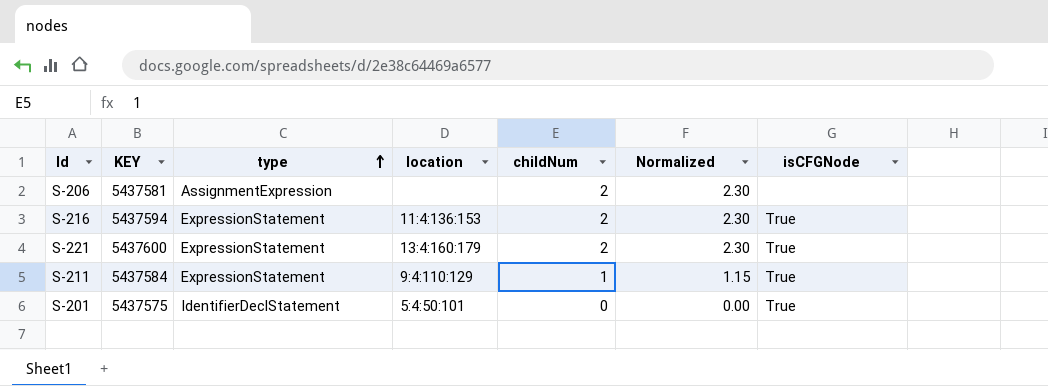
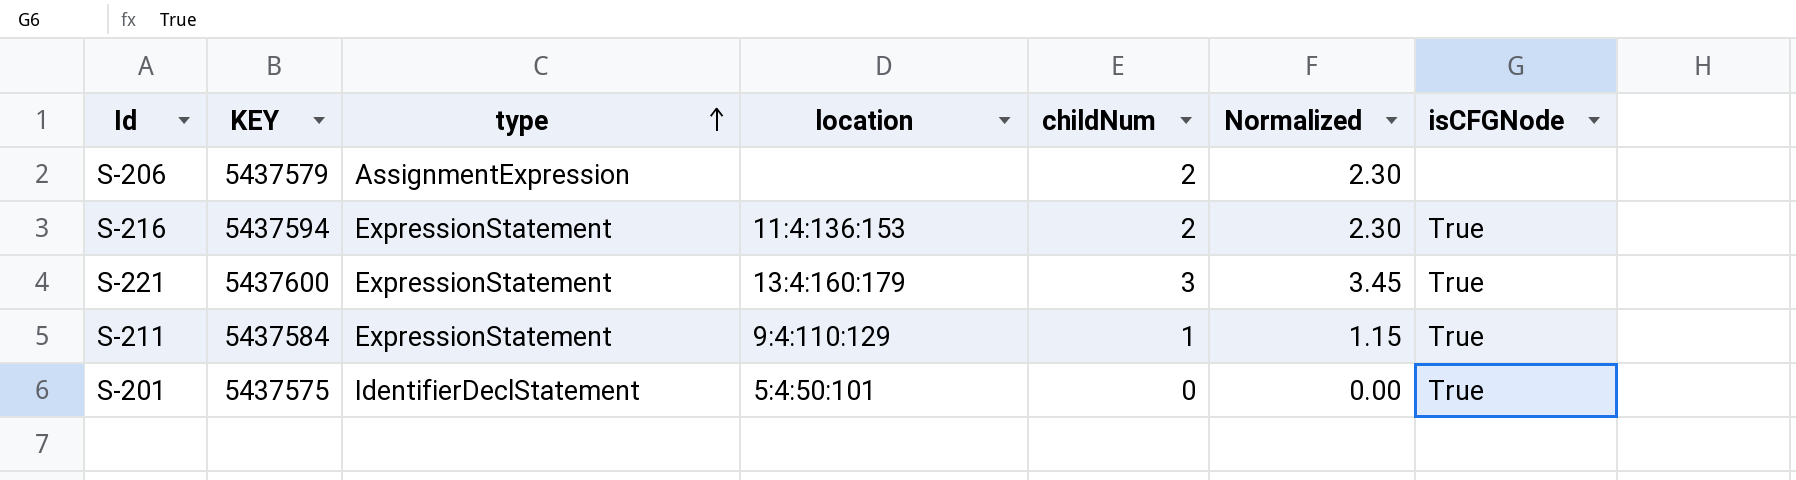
S-206 | KEY: 5437581 -> 5437579
S-221 | childNum: 2 -> 3
S-221 | Normalized: 2.30 -> 3.45

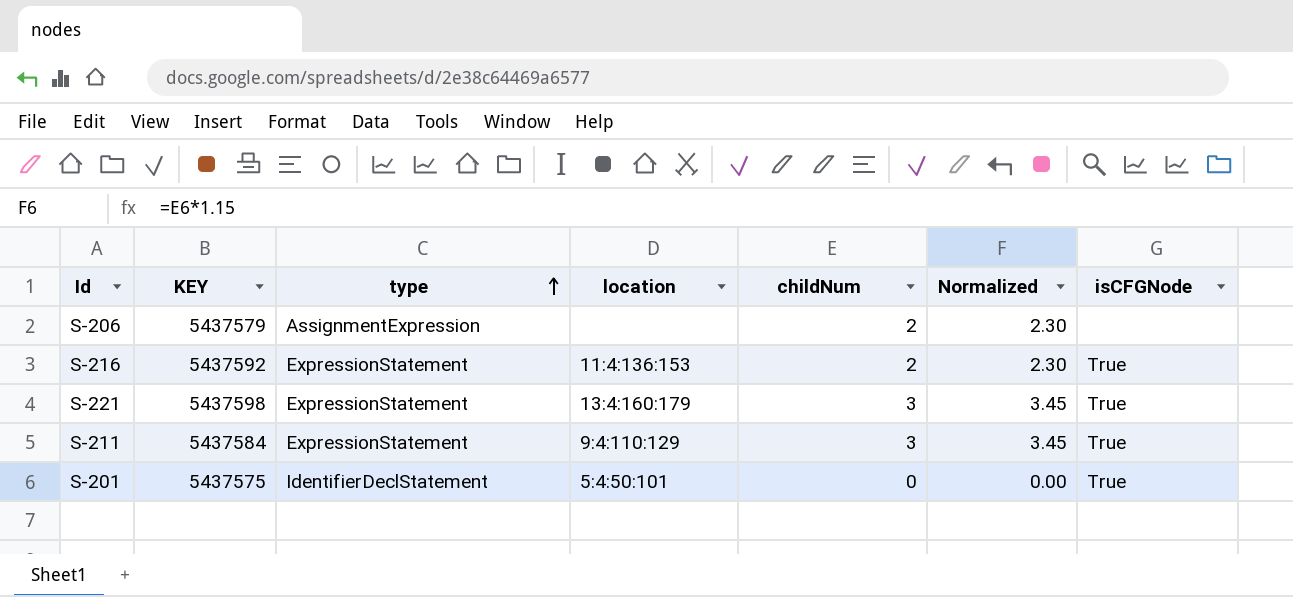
S-216 | KEY: 5437594 -> 5437592
S-221 | KEY: 5437600 -> 5437598
S-211 | childNum: 1 -> 3
S-211 | Normalized: 1.15 -> 3.45

